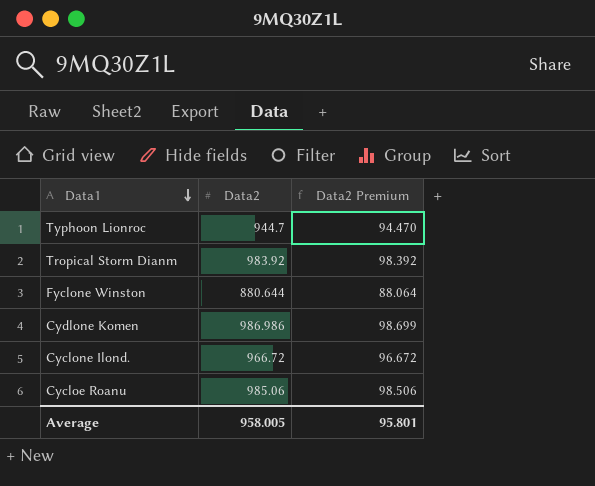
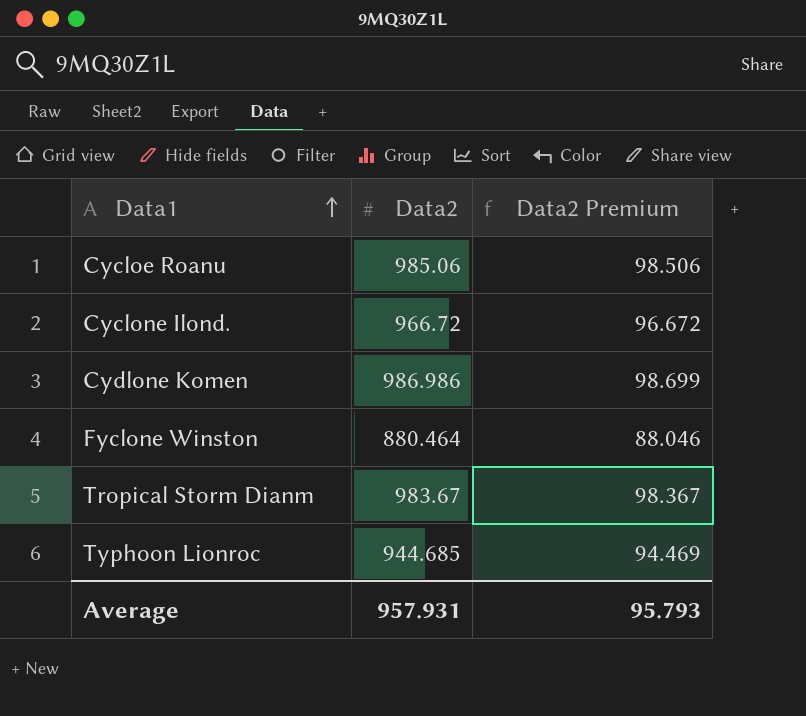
row order: Data1 descending -> Data1 ascending
Fyclone Winston | Data2: 880.644 -> 880.464
Fyclone Winston | Data2 Premium: 88.064 -> 88.046
Tropical Storm Dianm | Data2: 983.92 -> 983.67
Tropical Storm Dianm | Data2 Premium: 98.392 -> 98.367
Typhoon Lionroc | Data2: 944.7 -> 944.685
Typhoon Lionroc | Data2 Premium: 94.470 -> 94.469
Average | Data2: 958.005 -> 957.931
Average | Data2 Premium: 95.801 -> 95.793

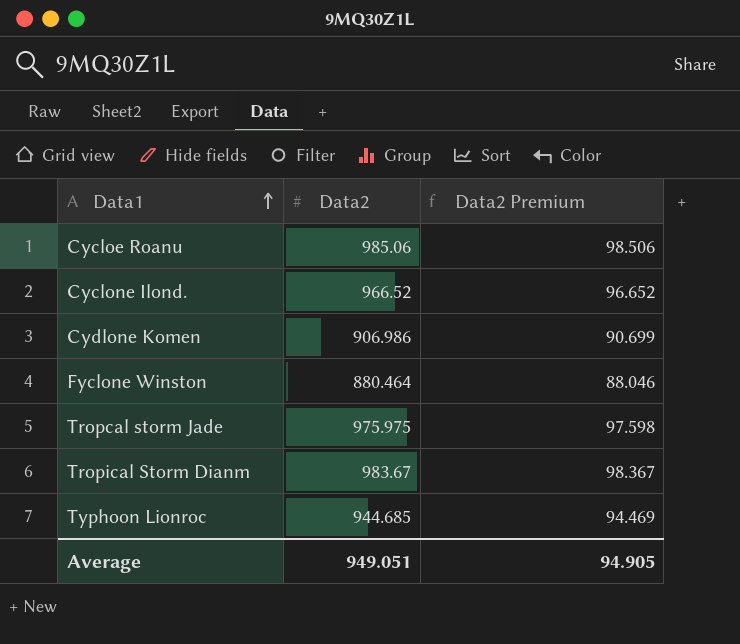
Cyclone Ilond. | Data2: 966.72 -> 966.52
Cyclone Ilond. | Data2 Premium: 96.672 -> 96.652
Cydlone Komen | Data2: 986.986 -> 906.986
Cydlone Komen | Data2 Premium: 98.699 -> 90.699
row Tropcal storm Jade: none -> 975.975 | 97.598
Average | Data2: 957.931 -> 949.051
Average | Data2 Premium: 95.793 -> 94.905

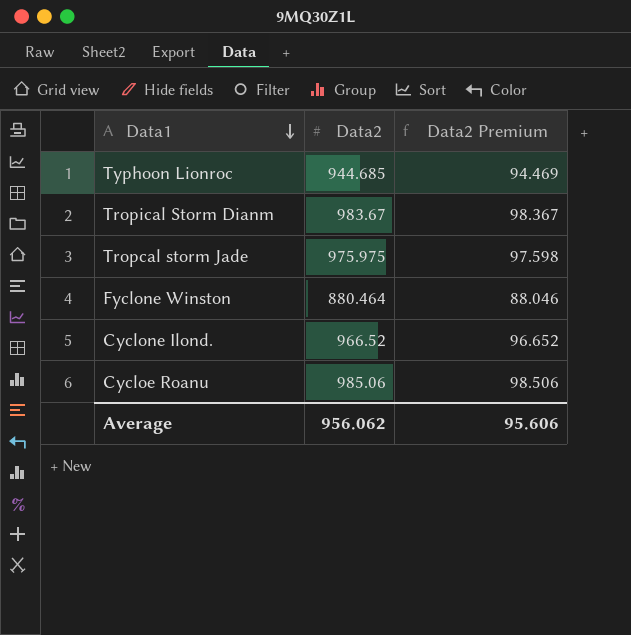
row order: Data1 ascending -> Data1 descending
row Cydlone Komen: 906.986 | 90.699 -> none
Average | Data2: 949.051 -> 956.062
Average | Data2 Premium: 94.905 -> 95.606

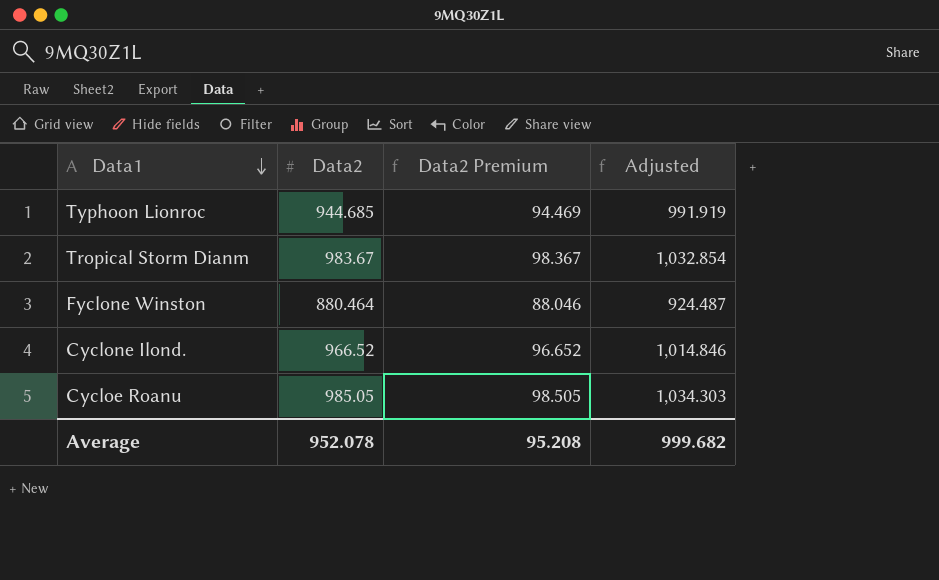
column Adjusted | formula: none -> [Data2] * 1.05
row Tropcal storm Jade: 975.975 | 97.598 -> none
Cycloe Roanu | Data2: 985.06 -> 985.05
Cycloe Roanu | Data2 Premium: 98.506 -> 98.505
Average | Data2: 956.062 -> 952.078
Average | Data2 Premium: 95.606 -> 95.208

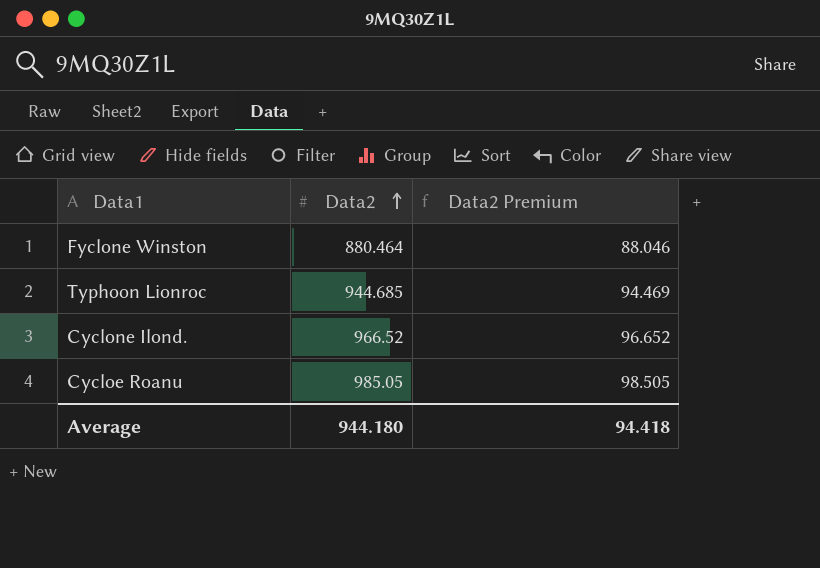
row order: Data1 descending -> Data2 ascending
column Adjusted | formula: [Data2] * 1.05 -> none
row Tropical Storm Dianm: 983.67 | 98.367 | 1,032.854 -> none
Average | Data2: 952.078 -> 944.180
Average | Data2 Premium: 95.208 -> 94.418

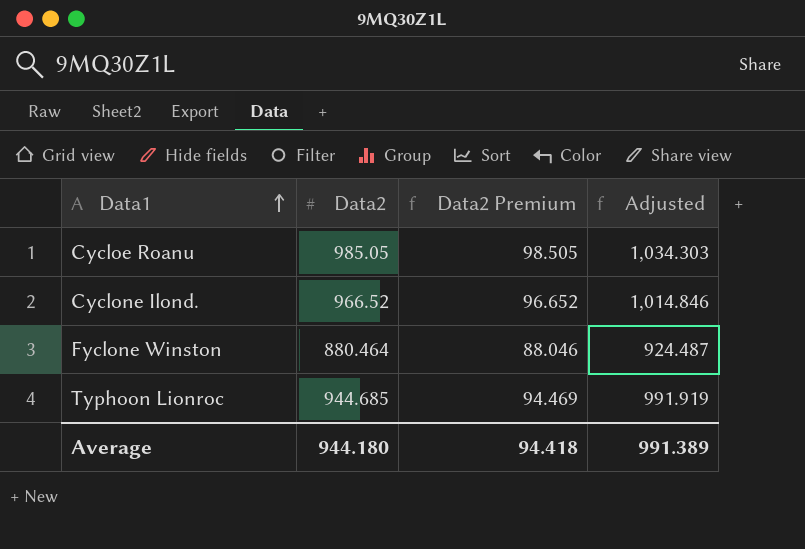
row order: Data2 ascending -> Data1 ascending
column Adjusted | formula: none -> [Data2] * 1.05

